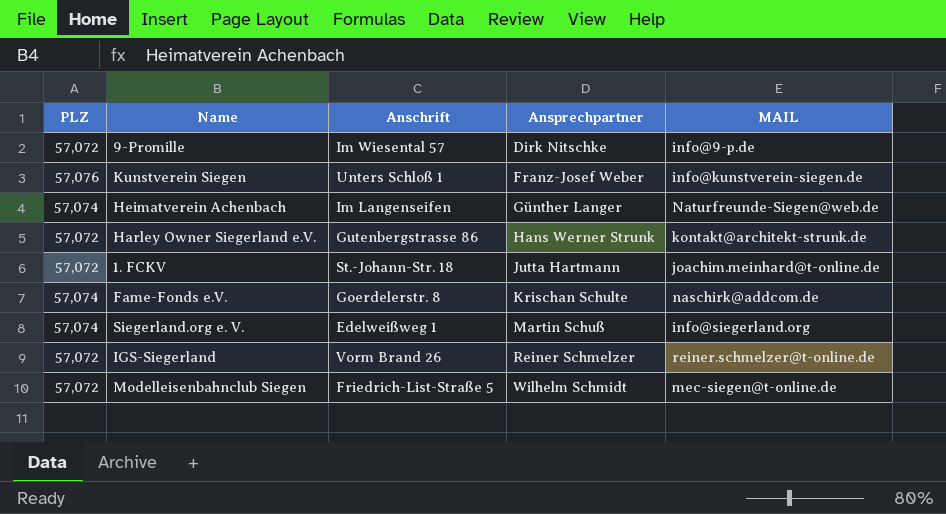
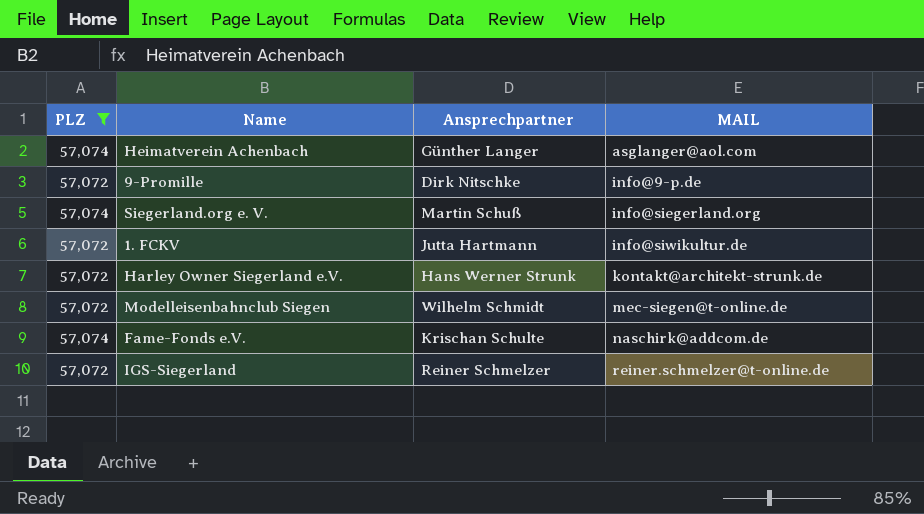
filter: none -> PLZ != 57,076
row order: Ansprechpartner ascending -> MAIL ascending
column Anschrift | position: 3 -> none
Heimatverein Achenbach | MAIL: Naturfreunde-Siegen@web.de -> asglanger@aol.com
1. FCKV | MAIL: joachim.meinhard@t-online.de -> info@siwikultur.de

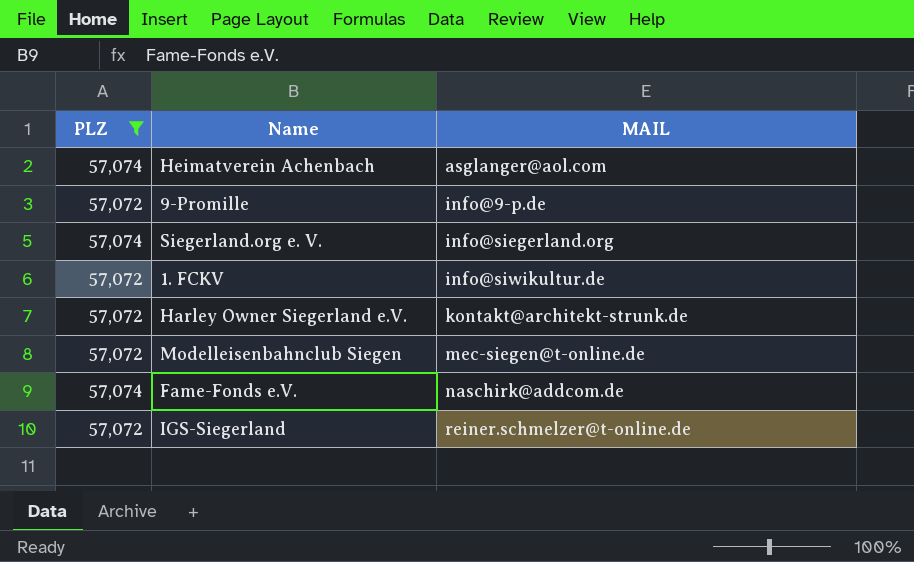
column Ansprechpartner | position: 3 -> none

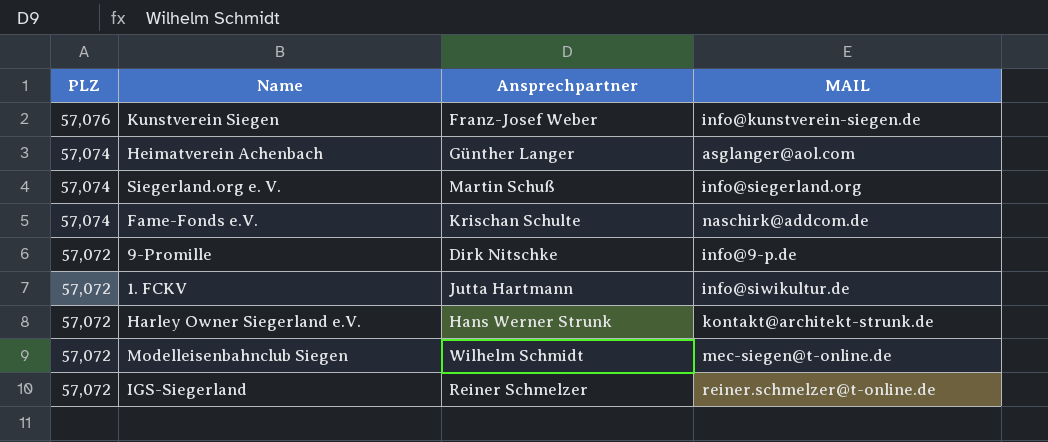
filter: PLZ != 57,076 -> none
row order: MAIL ascending -> PLZ descending
column Ansprechpartner | position: none -> 3

